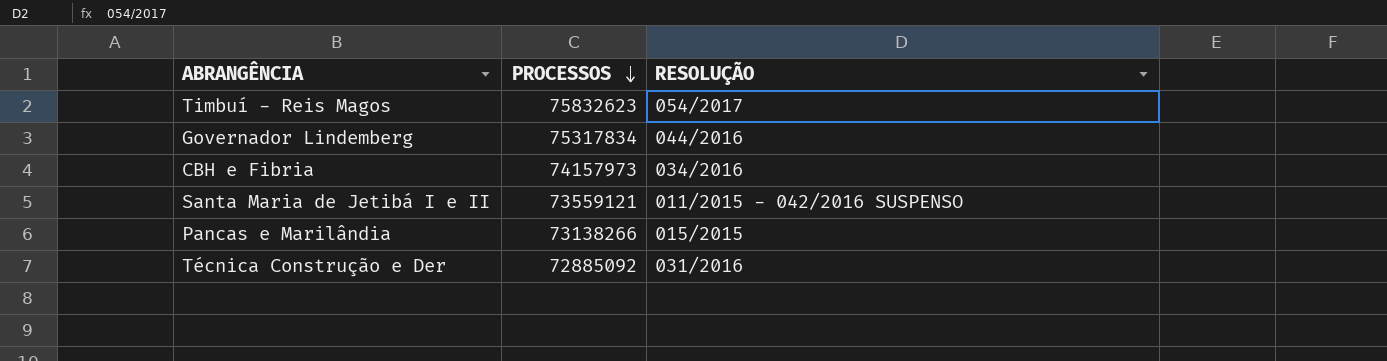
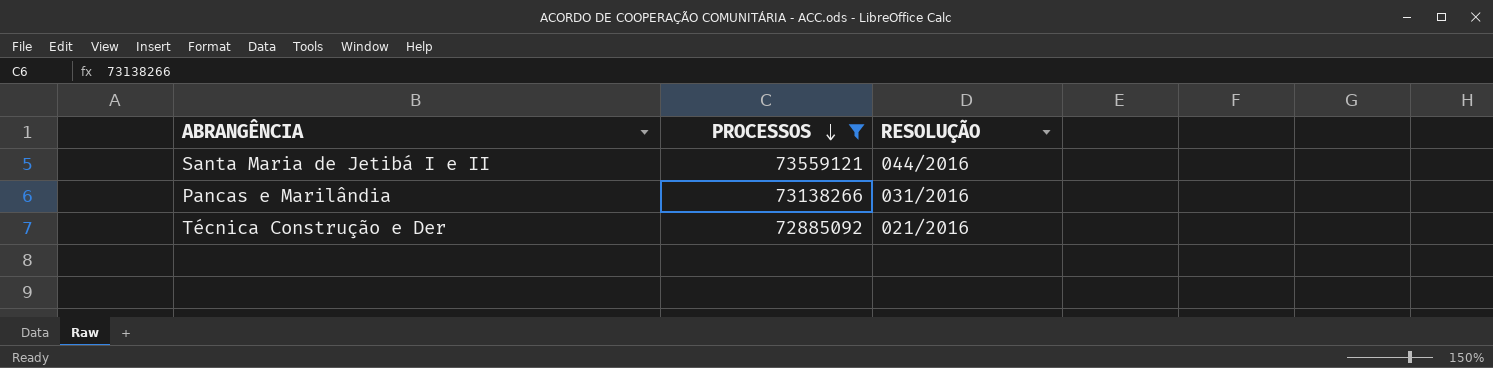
filter: none -> PROCESSOS <= 73559121
Santa Maria de Jetibá I e II | RESOLUÇÃO: 011/2015 - 042/2016 SUSPENSO -> 044/2016
Pancas e Marilândia | RESOLUÇÃO: 015/2015 -> 031/2016
Técnica Construção e Der | RESOLUÇÃO: 031/2016 -> 021/2016

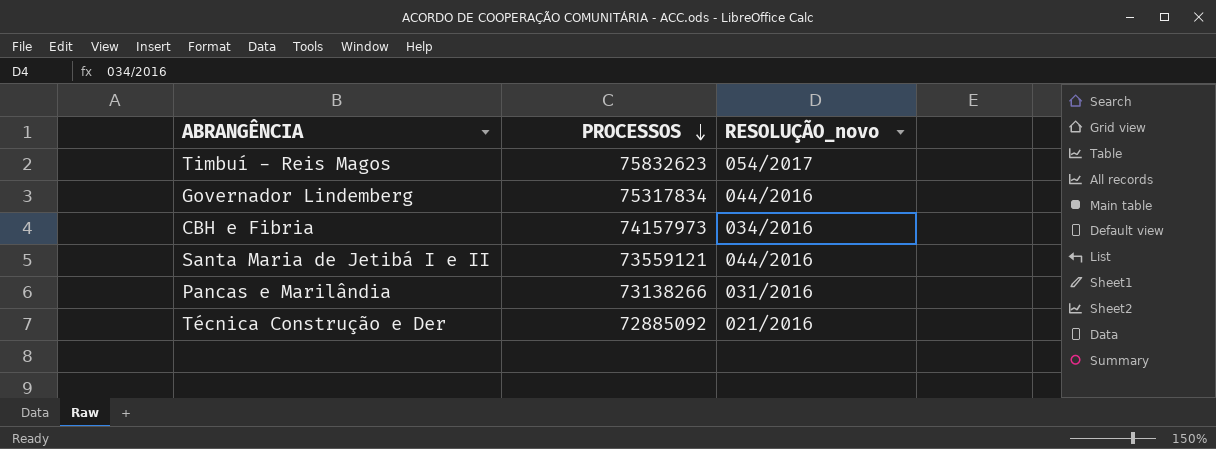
filter: PROCESSOS <= 73559121 -> none
column name: RESOLUÇÃO -> RESOLUÇÃO_novo

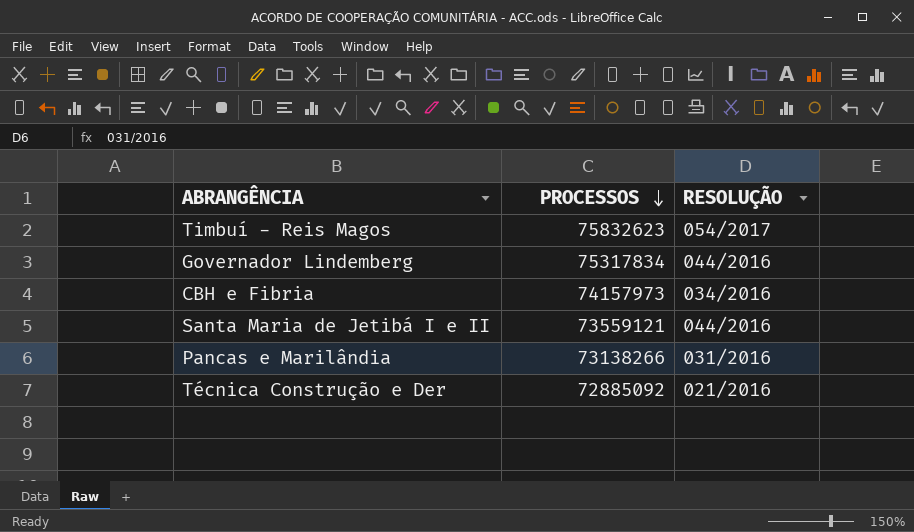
column name: RESOLUÇÃO_novo -> RESOLUÇÃO

